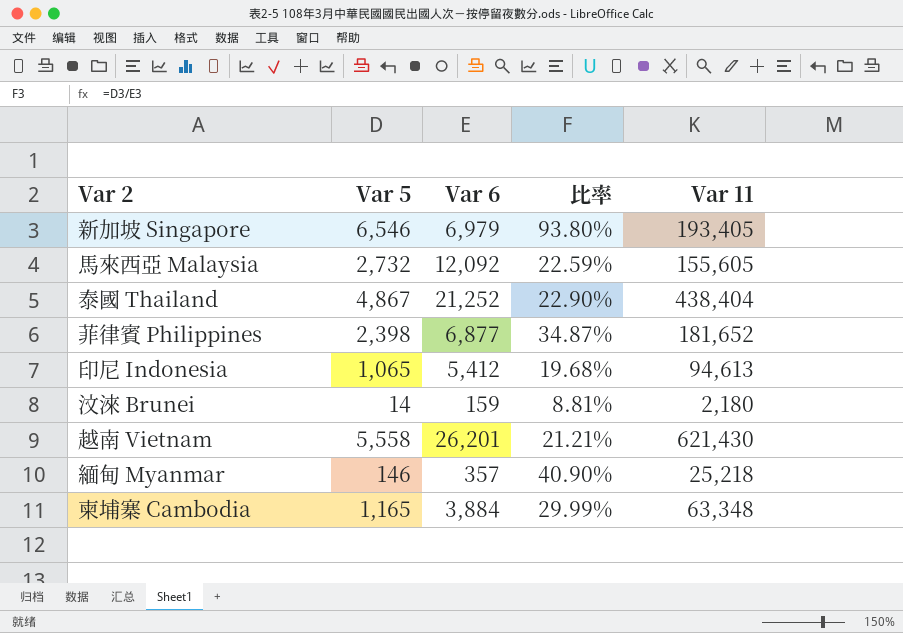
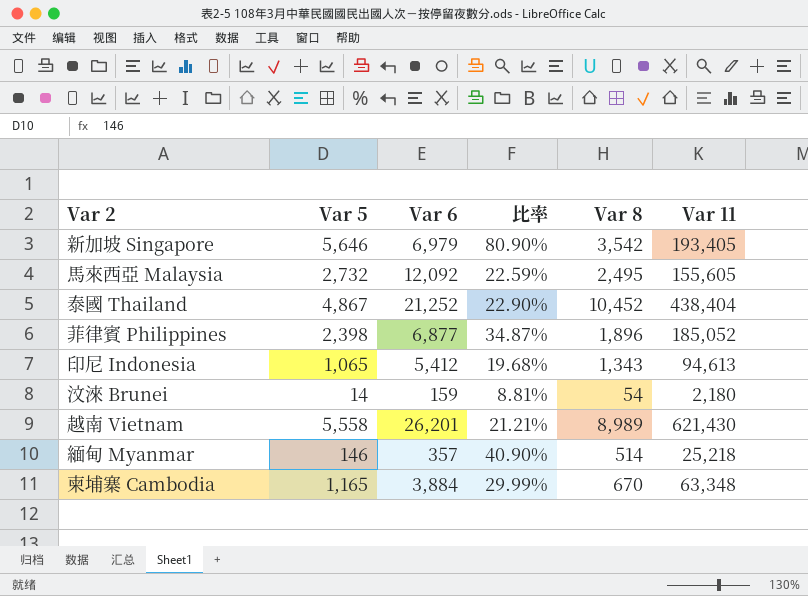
column Var 8 | position: none -> 5
新加坡 Singapore | Var 5: 6,546 -> 5,646
新加坡 Singapore | 比率: 93.80% -> 80.90%
菲律賓 Philippines | Var 11: 181,652 -> 185,052

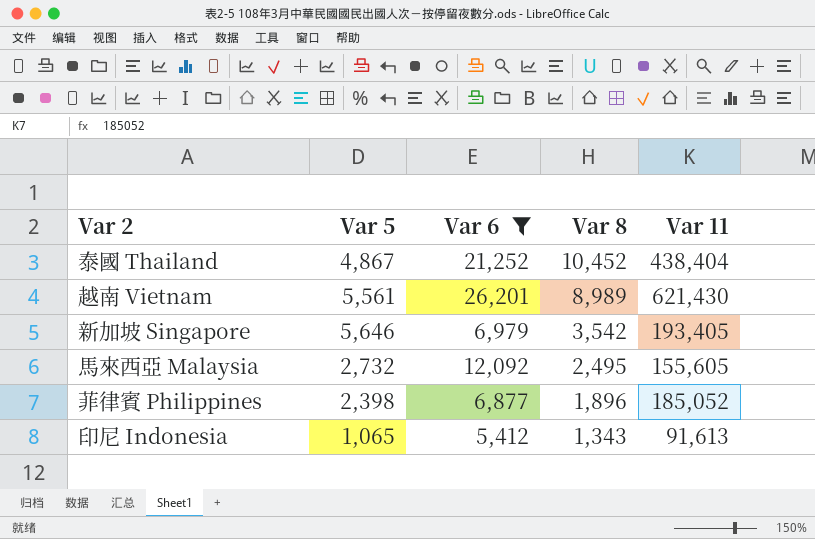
filter: none -> Var 6 >= 5,412
row order: none -> Var 8 descending
column 比率 | formula: [Var 5] / [Var 6] -> none
越南 Vietnam | Var 5: 5,558 -> 5,561
印尼 Indonesia | Var 11: 94,613 -> 91,613

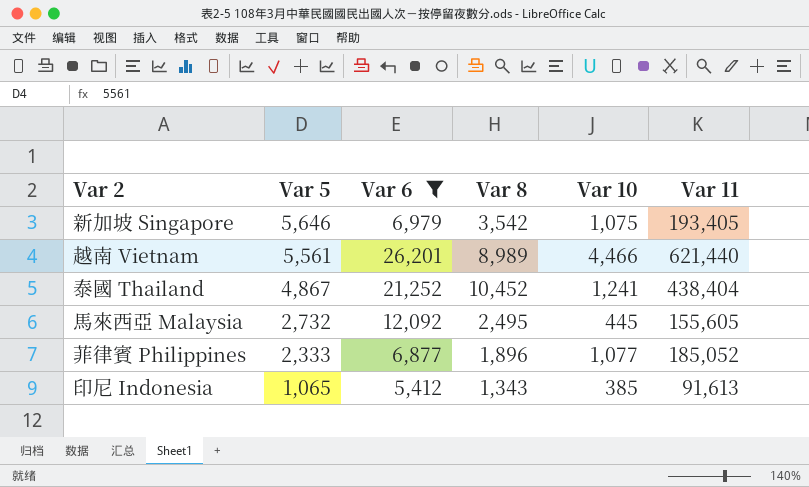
row order: Var 8 descending -> Var 5 descending
column Var 10 | position: none -> 5
越南 Vietnam | Var 11: 621,430 -> 621,440
菲律賓 Philippines | Var 5: 2,398 -> 2,333

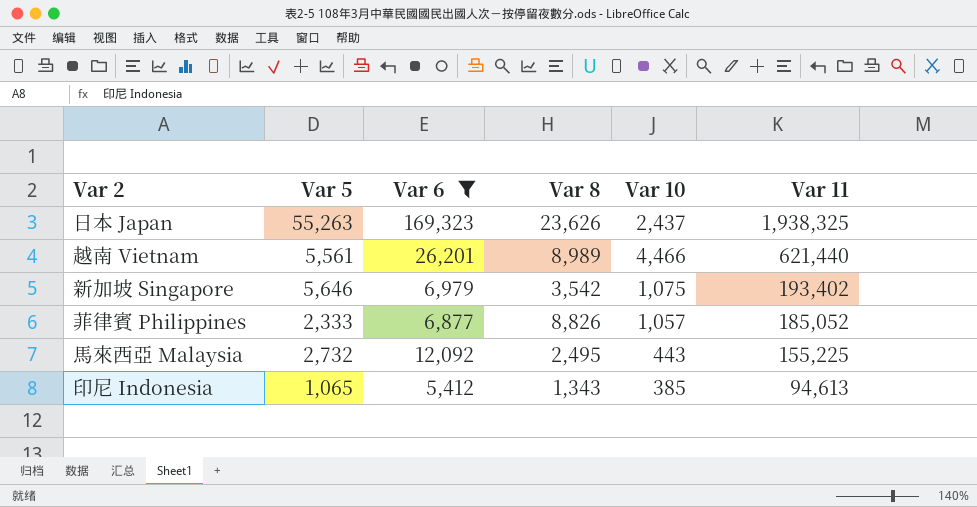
row order: Var 5 descending -> Var 11 descending
row 泰國 Thailand: 4,867 | 21,252 | 10,452 | 1,241 | 438,404 -> none
row 日本 Japan: none -> 55,263 | 169,323 | 23,626 | 2,437 | 1,938,325
新加坡 Singapore | Var 11: 193,405 -> 193,402
菲律賓 Philippines | Var 8: 1,896 -> 8,826
菲律賓 Philippines | Var 10: 1,077 -> 1,057
馬來西亞 Malaysia | Var 10: 445 -> 443
馬來西亞 Malaysia | Var 11: 155,605 -> 155,225
印尼 Indonesia | Var 11: 91,613 -> 94,613

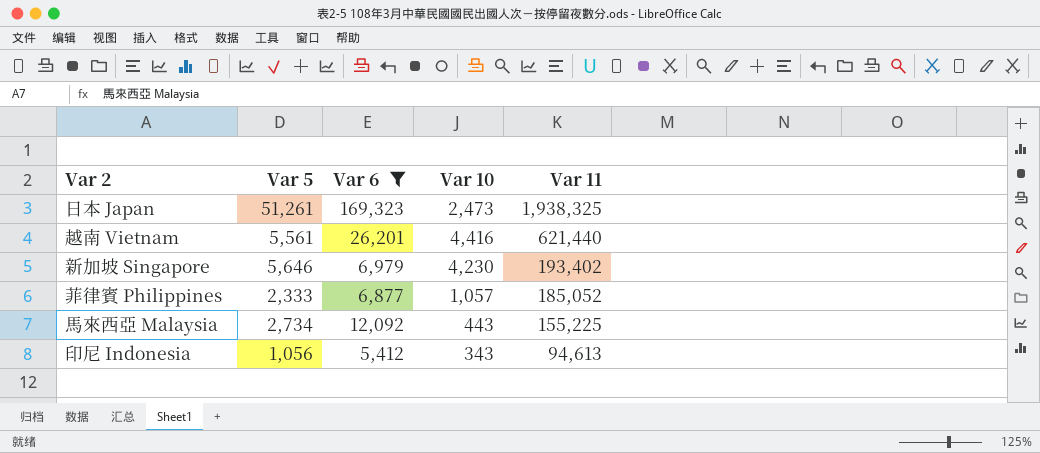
column Var 8 | position: 4 -> none
日本 Japan | Var 5: 55,263 -> 51,261
日本 Japan | Var 10: 2,437 -> 2,473
越南 Vietnam | Var 10: 4,466 -> 4,416
新加坡 Singapore | Var 10: 1,075 -> 4,230
馬來西亞 Malaysia | Var 5: 2,732 -> 2,734
印尼 Indonesia | Var 5: 1,065 -> 1,056
印尼 Indonesia | Var 10: 385 -> 343

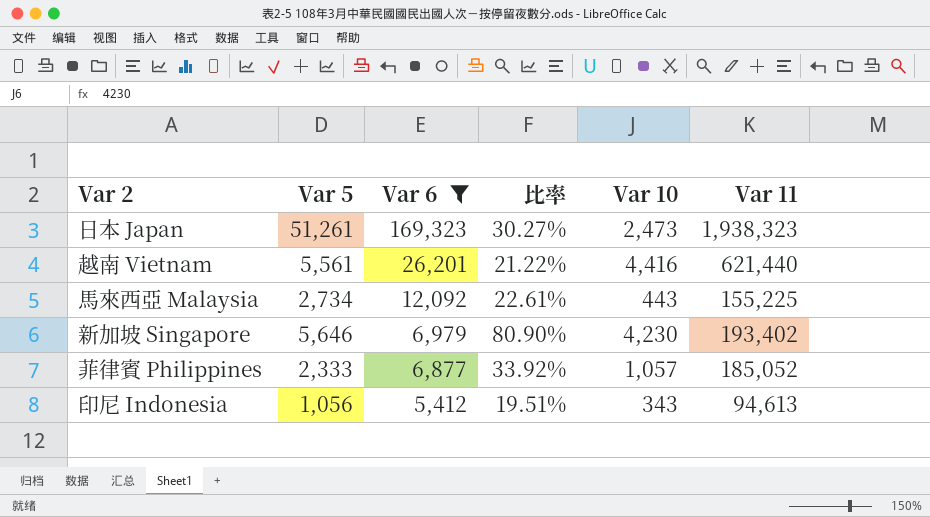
row order: Var 11 descending -> Var 6 descending
column 比率 | formula: none -> [Var 5] / [Var 6]
日本 Japan | Var 11: 1,938,325 -> 1,938,323

